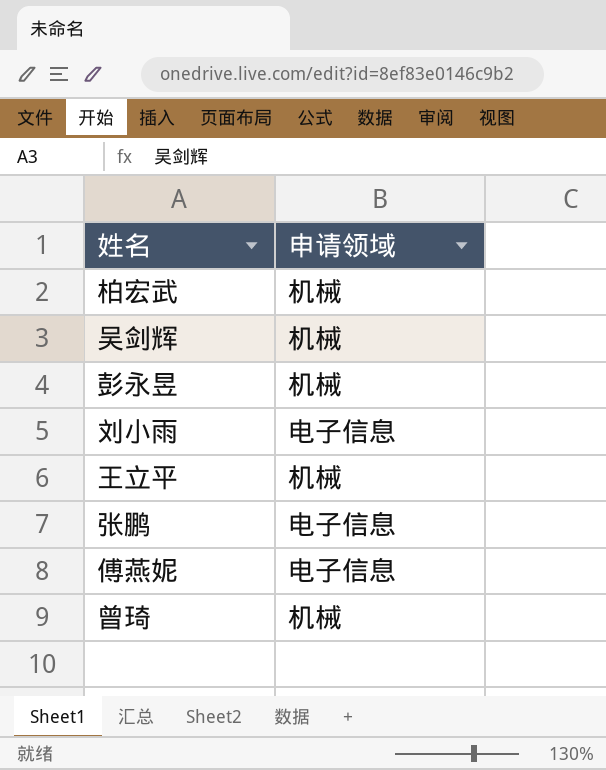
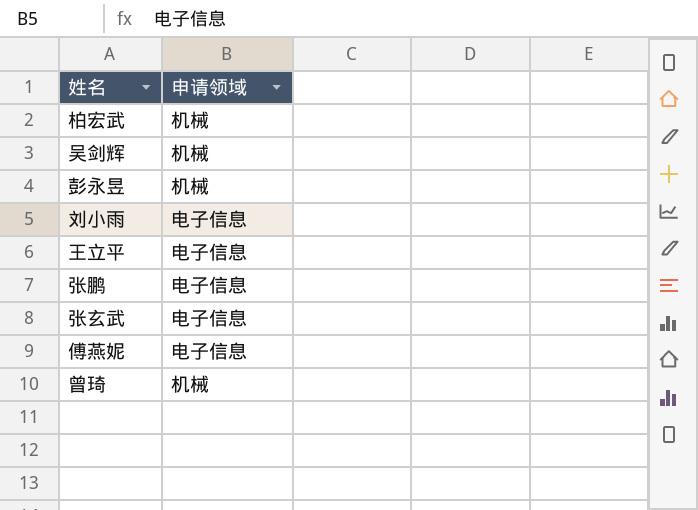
王立平 | 申请领域: 机械 -> 电子信息
row 张玄武: none -> 电子信息

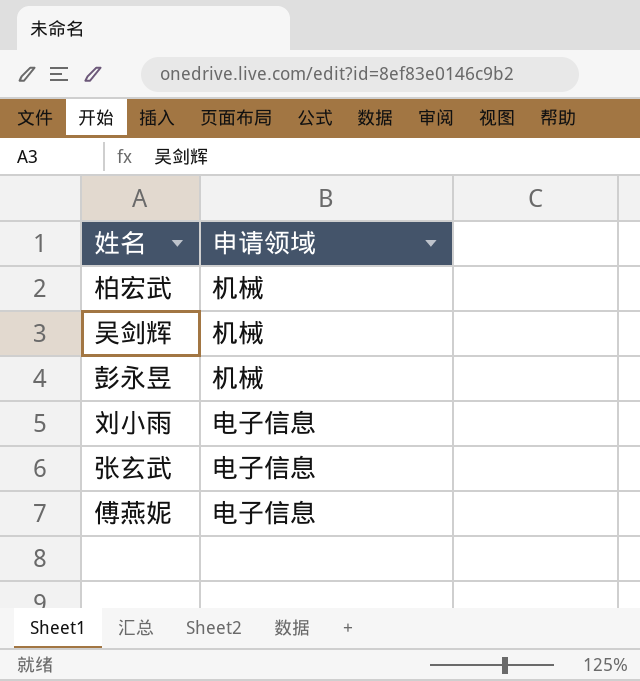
row 王立平: 电子信息 -> none
row 张鹏: 电子信息 -> none
row 曾琦: 机械 -> none

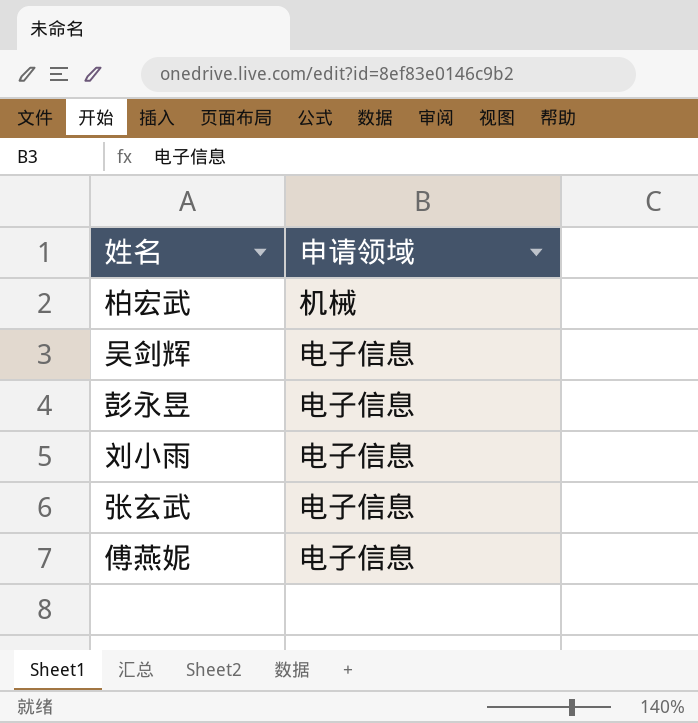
吴剑辉 | 申请领域: 机械 -> 电子信息
彭永昱 | 申请领域: 机械 -> 电子信息

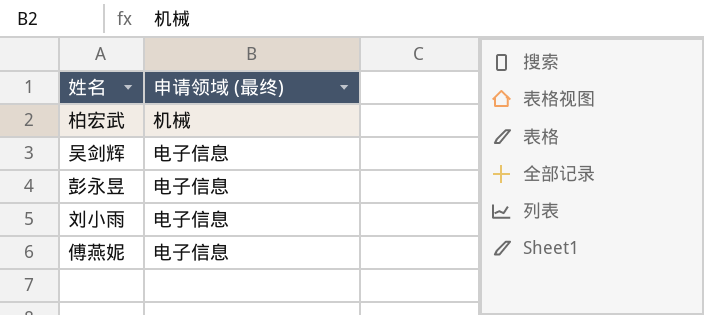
column name: 申请领域 -> 申请领域 (最终)
row 张玄武: 电子信息 -> none

